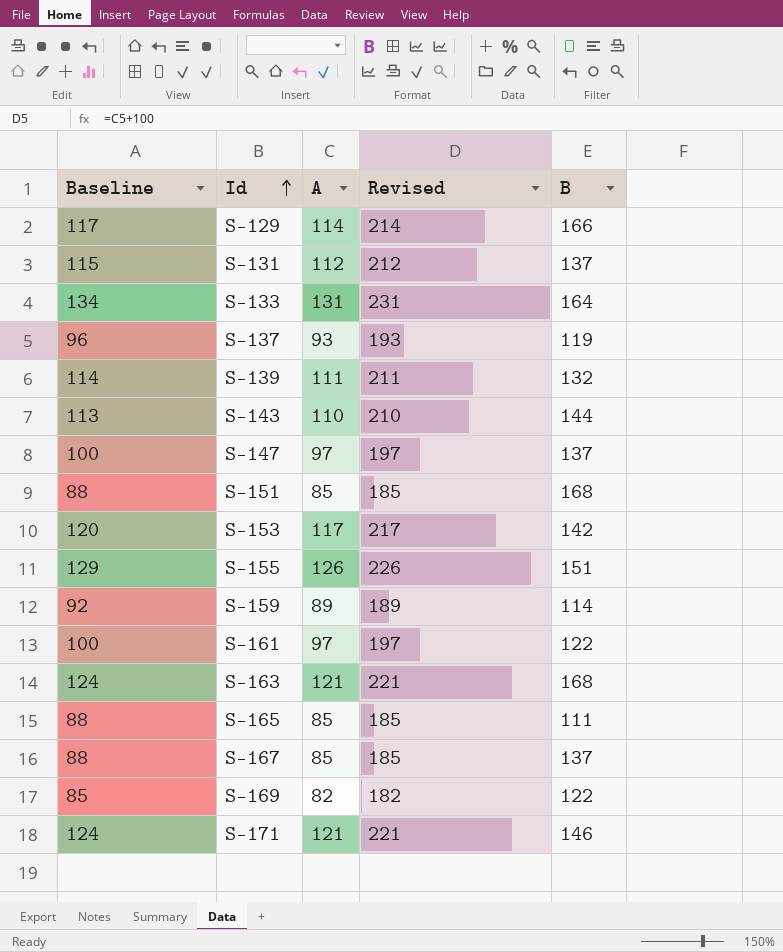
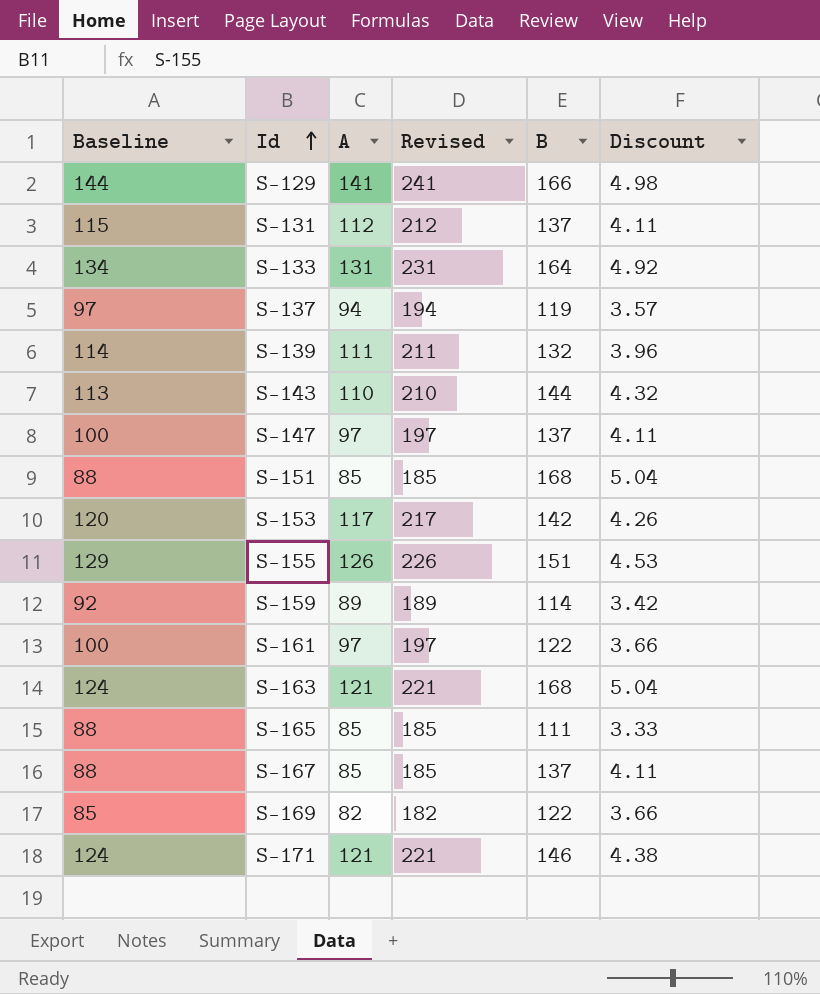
column Discount | formula: none -> [B] * 0.03
S-129 | Baseline: 117 -> 144
S-129 | A: 114 -> 141
S-129 | Revised: 214 -> 241
S-137 | Baseline: 96 -> 97
S-137 | A: 93 -> 94
S-137 | Revised: 193 -> 194

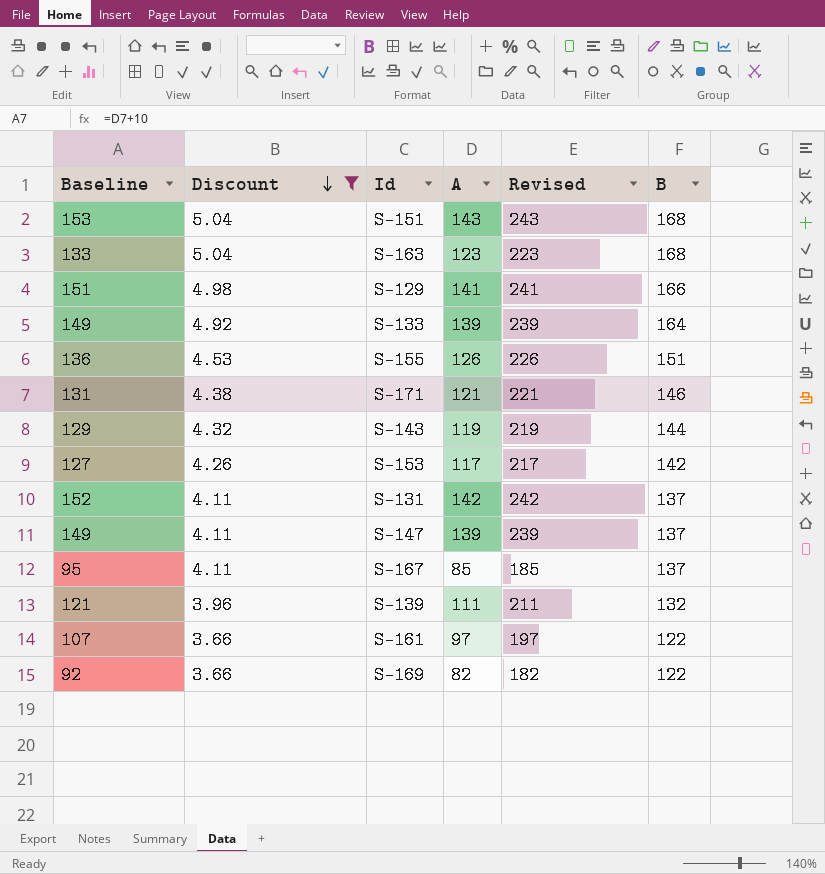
filter: none -> Discount >= 3.66
row order: Id ascending -> Discount descending
column Baseline | formula: [A] + 3 -> [A] + 10
column Discount | position: 6 -> 2
S-151 | A: 85 -> 143
S-151 | Revised: 185 -> 243
S-163 | A: 121 -> 123
S-163 | Revised: 221 -> 223
S-133 | A: 131 -> 139
S-133 | Revised: 231 -> 239
S-143 | A: 110 -> 119
S-143 | Revised: 210 -> 219
S-131 | A: 112 -> 142
S-131 | Revised: 212 -> 242
S-147 | A: 97 -> 139
S-147 | Revised: 197 -> 239

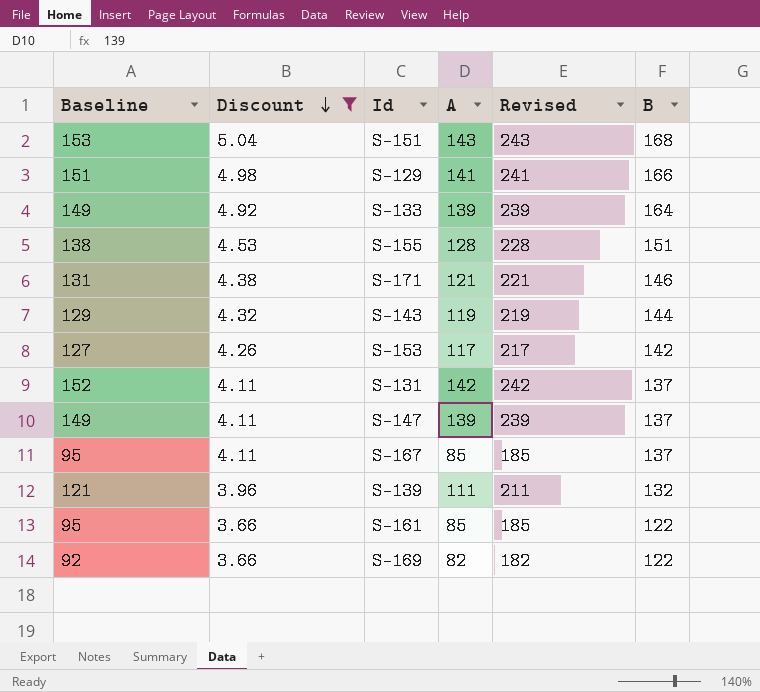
row S-163: 133 | 5.04 | 123 | 223 | 168 -> none
S-155 | Baseline: 136 -> 138
S-155 | A: 126 -> 128
S-155 | Revised: 226 -> 228
S-161 | Baseline: 107 -> 95
S-161 | A: 97 -> 85
S-161 | Revised: 197 -> 185

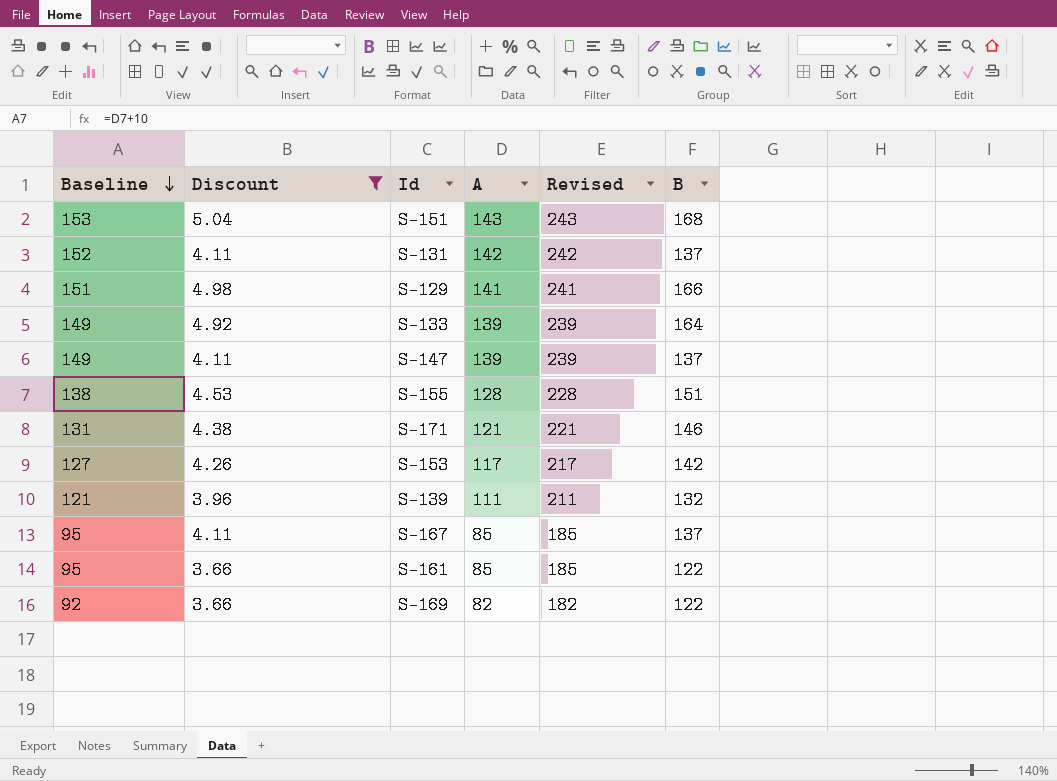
row order: Discount descending -> Baseline descending
row S-143: 129 | 4.32 | 119 | 219 | 144 -> none

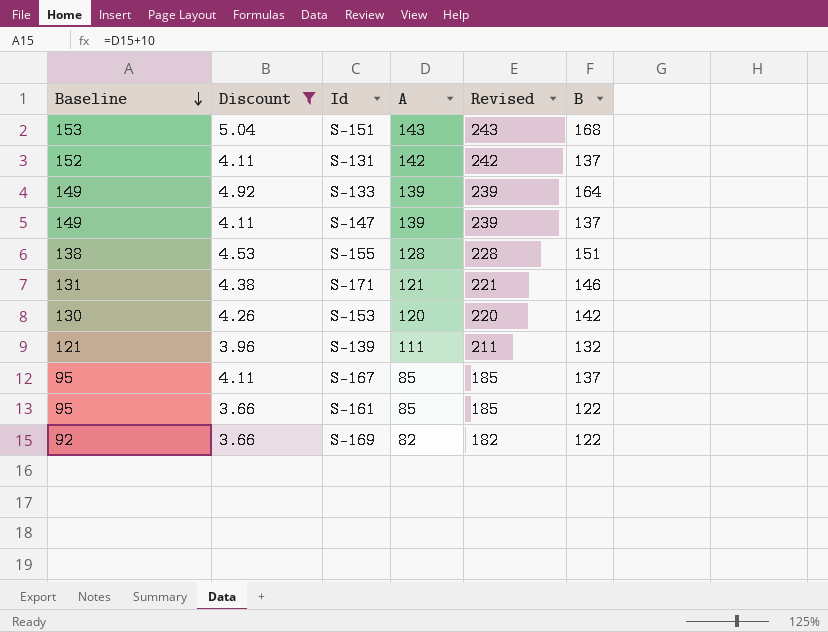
row S-129: 151 | 4.98 | 141 | 241 | 166 -> none
S-153 | Baseline: 127 -> 130
S-153 | A: 117 -> 120
S-153 | Revised: 217 -> 220

